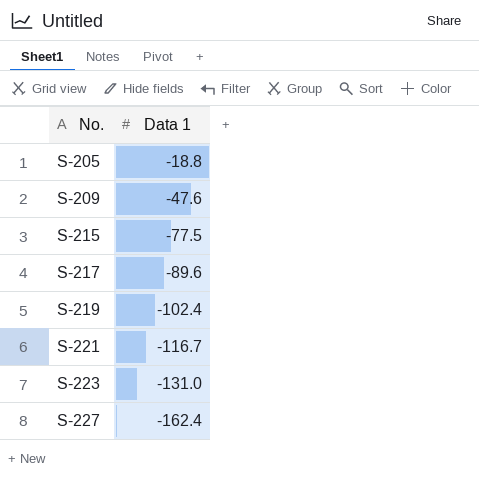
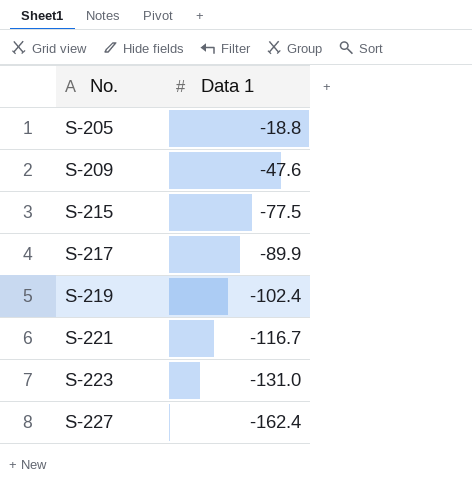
S-217 | Data 1: -89.6 -> -89.9

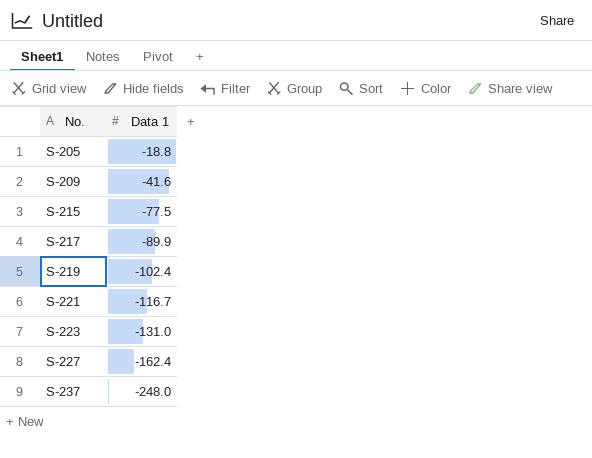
S-209 | Data 1: -47.6 -> -41.6
row S-237: none -> -248.0

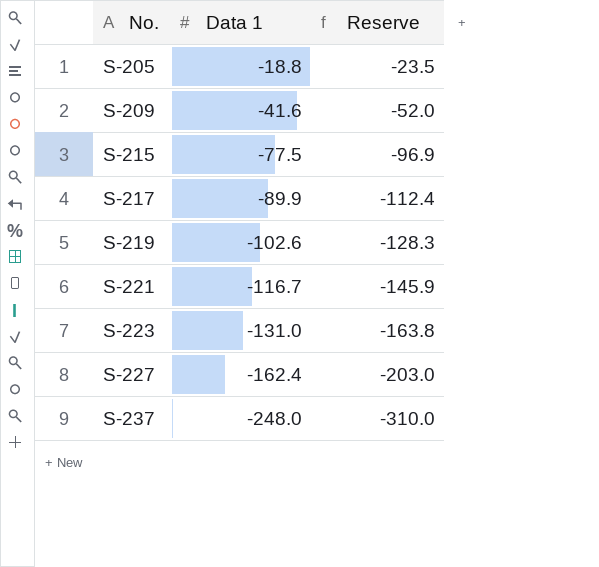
column Reserve | formula: none -> [Data 1] * 1.25
S-219 | Data 1: -102.4 -> -102.6

